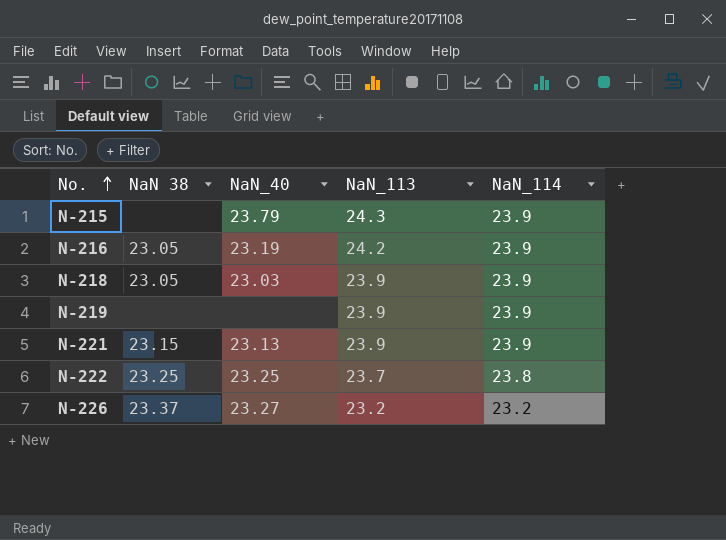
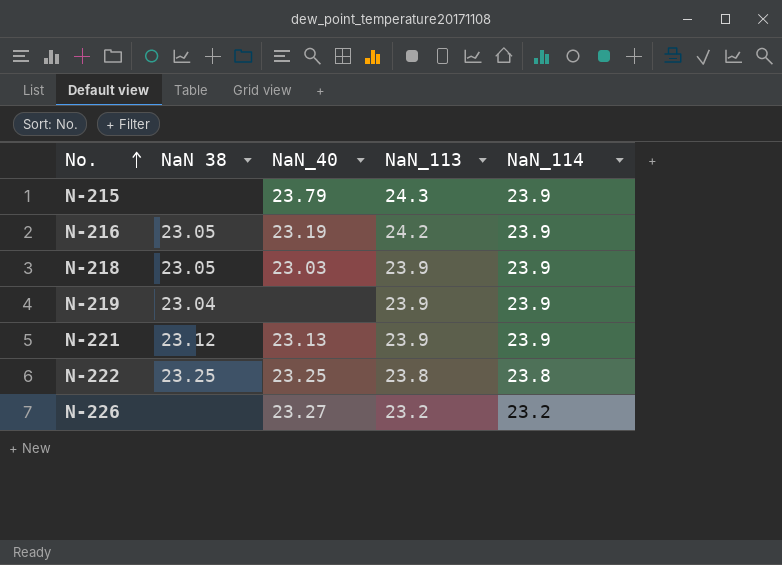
N-219 | NaN 38: none -> 23.04
N-221 | NaN 38: 23.15 -> 23.12
N-222 | NaN_113: 23.7 -> 23.8
N-226 | NaN 38: 23.37 -> none

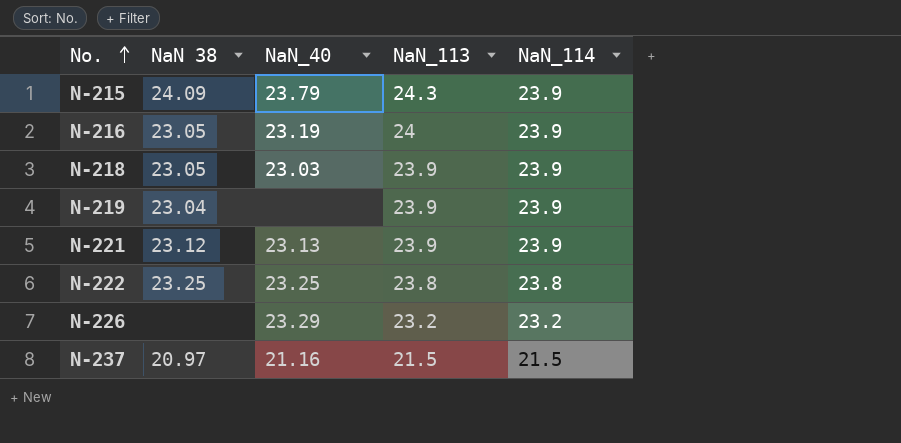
N-215 | NaN 38: none -> 24.09
N-216 | NaN_113: 24.2 -> 24
N-226 | NaN_40: 23.27 -> 23.29
row N-237: none -> 20.97 | 21.16 | 21.5 | 21.5

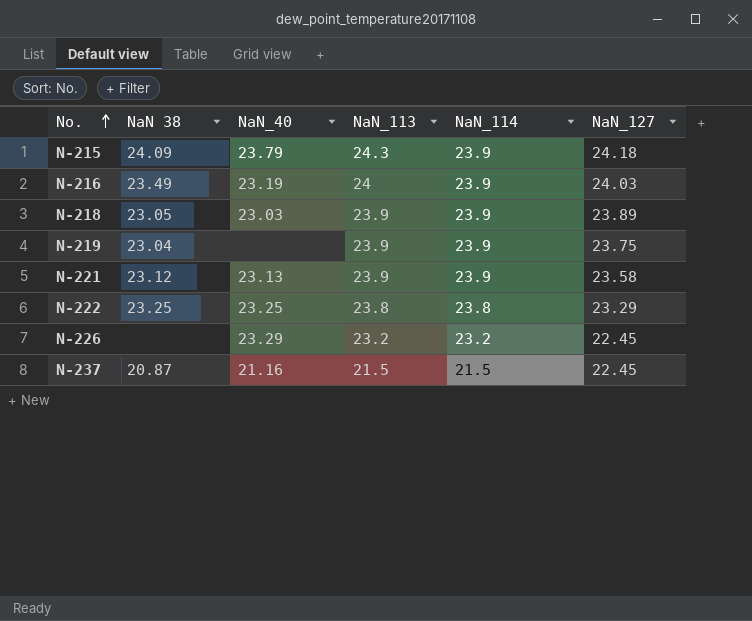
column NaN_127 | position: none -> 6
N-216 | NaN 38: 23.05 -> 23.49
N-237 | NaN 38: 20.97 -> 20.87

